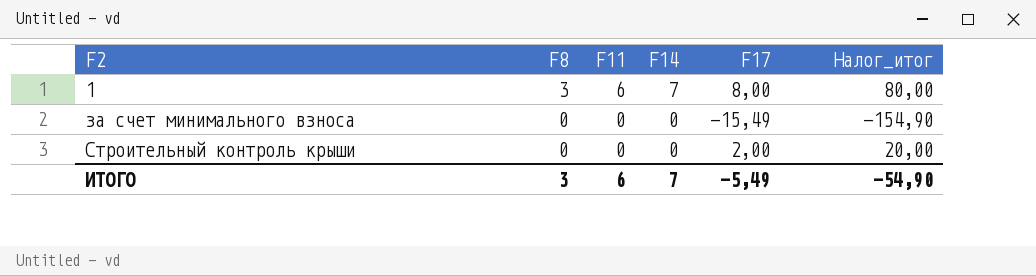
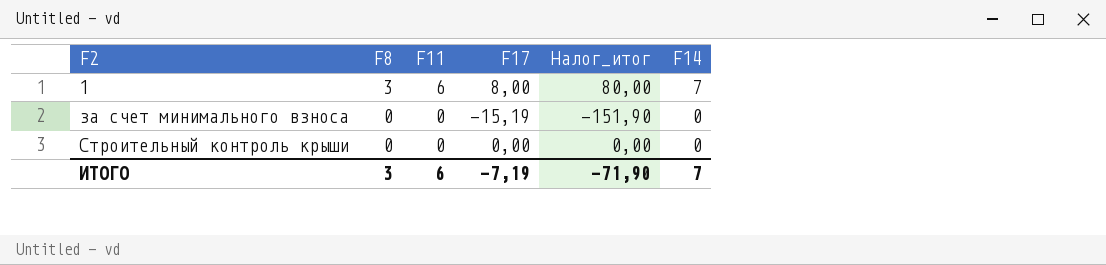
column F14 | position: 4 -> 6
за счет минимального взноса | F17: -15,49 -> -15,19
за счет минимального взноса | Налог_итог: -154,90 -> -151,90
Строительный контроль крыши | F17: 2,00 -> 0,00
Строительный контроль крыши | Налог_итог: 20,00 -> 0,00
ИТОГО | F17: -5,49 -> -7,19
ИТОГО | Налог_итог: -54,90 -> -71,90

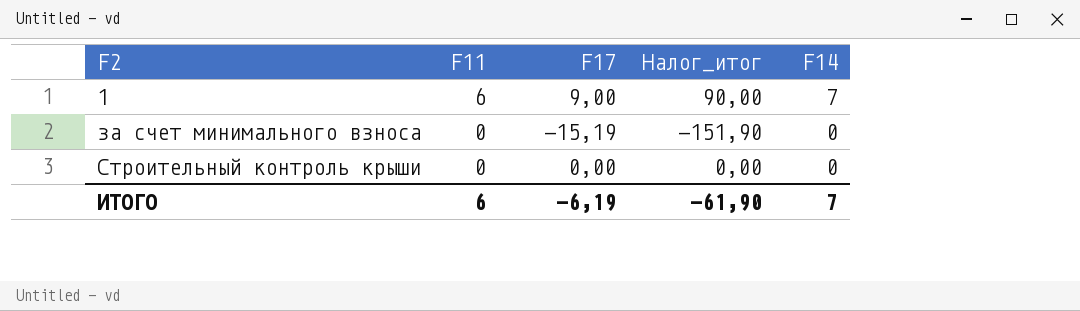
column F8 | position: 2 -> none
1 | F17: 8,00 -> 9,00
1 | Налог_итог: 80,00 -> 90,00
ИТОГО | F17: -7,19 -> -6,19
ИТОГО | Налог_итог: -71,90 -> -61,90

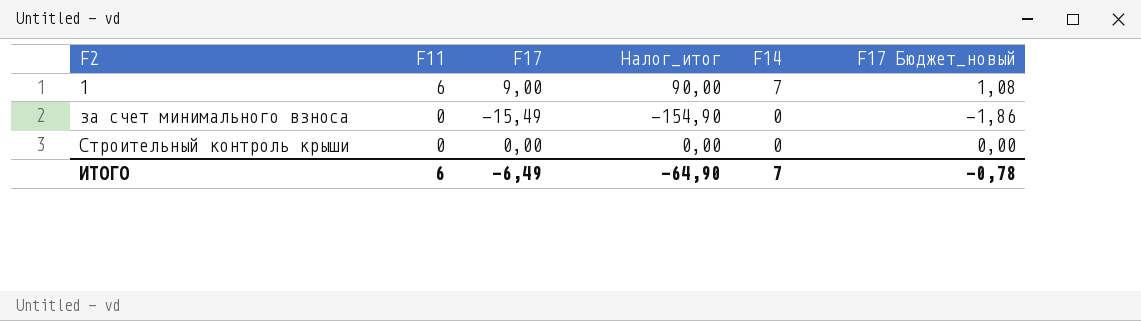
column F17 Бюджет_новый | formula: none -> [F17] * 0,12
за счет минимального взноса | F17: -15,19 -> -15,49
за счет минимального взноса | Налог_итог: -151,90 -> -154,90
ИТОГО | F17: -6,19 -> -6,49
ИТОГО | Налог_итог: -61,90 -> -64,90

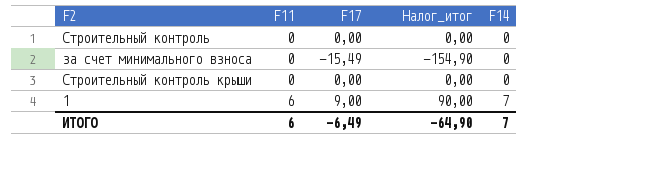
row order: F2 ascending -> F11 ascending
column F17 Бюджет_новый | formula: [F17] * 0,12 -> none
row Строительный контроль: none -> 0 | 0,00 | 0,00 | 0

